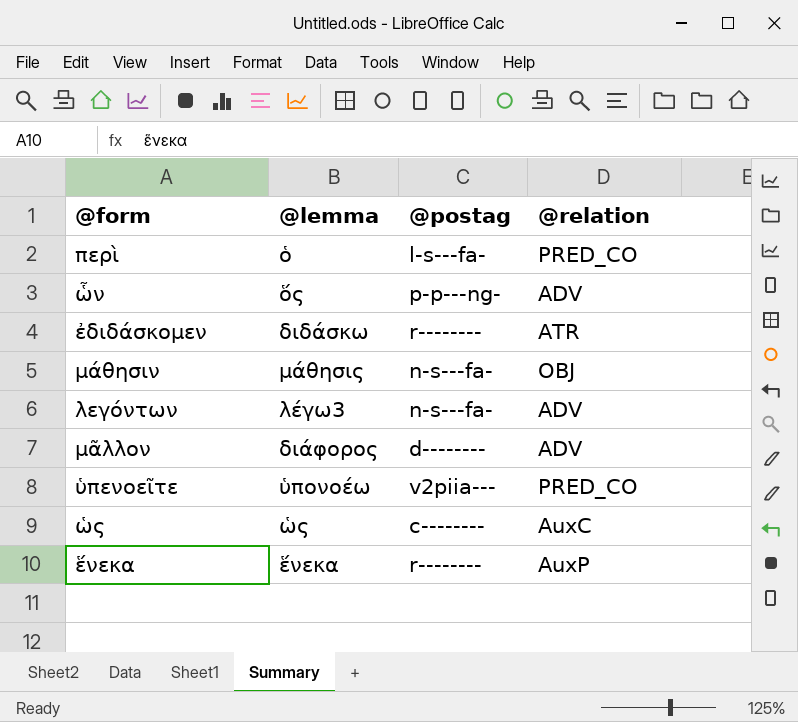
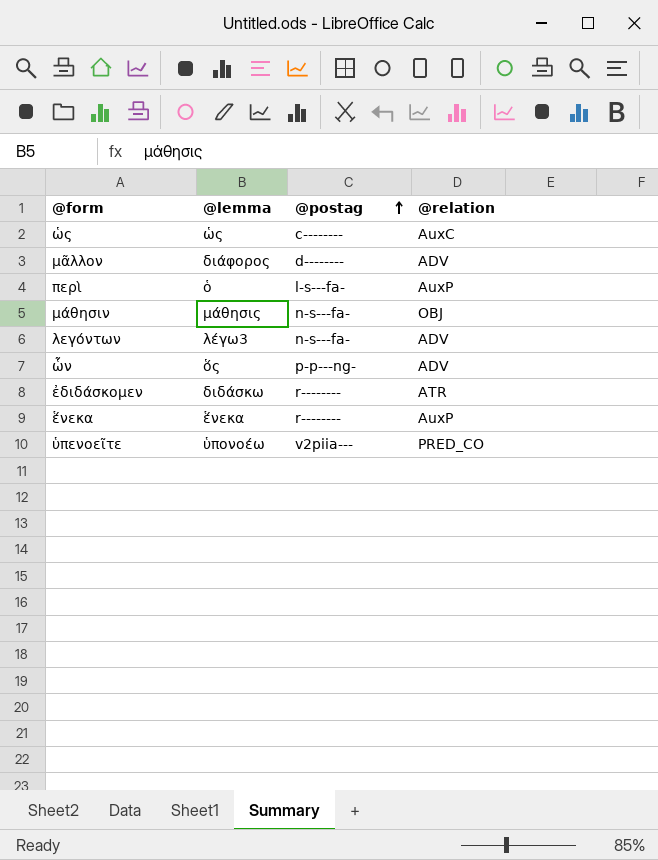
row order: none -> @postag ascending
περὶ | @relation: PRED_CO -> AuxP

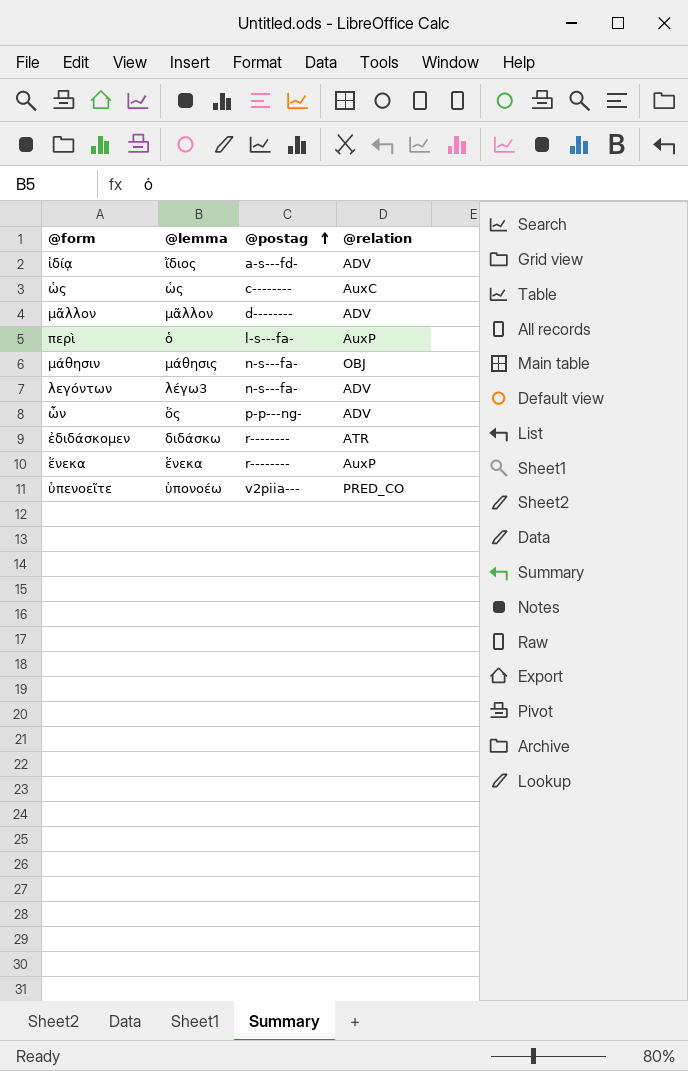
row ἰδίᾳ: none -> ἴδιος | a-s---fd- | ADV
μᾶλλον | @lemma: διάφορος -> μᾶλλον

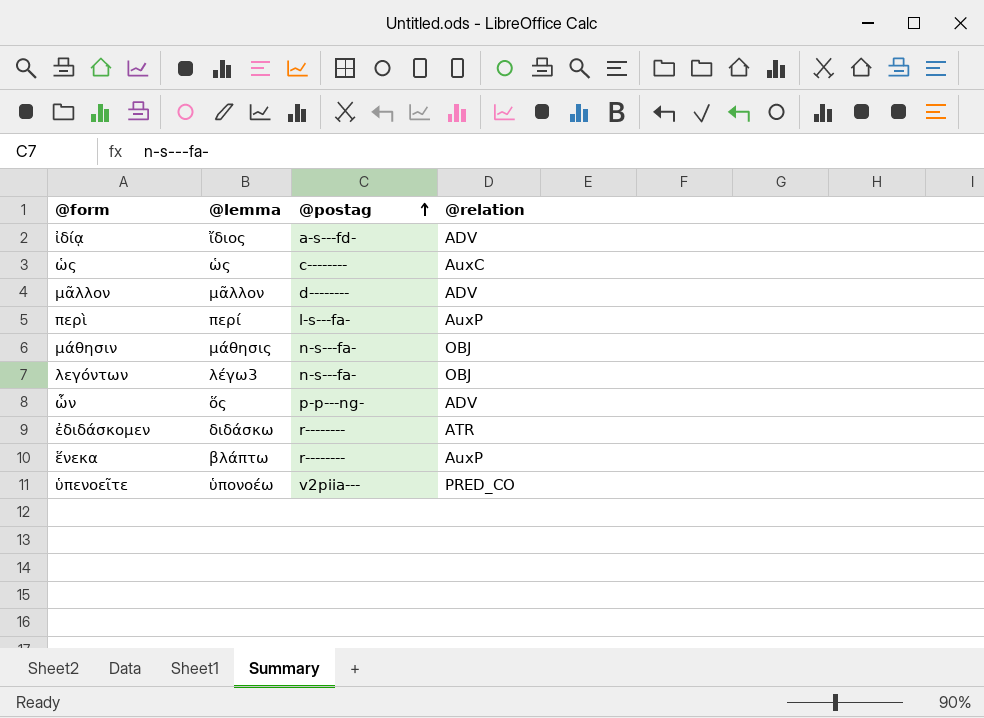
περὶ | @lemma: ὁ -> περί
λεγόντων | @relation: ADV -> OBJ
ἕνεκα | @lemma: ἕνεκα -> βλάπτω

